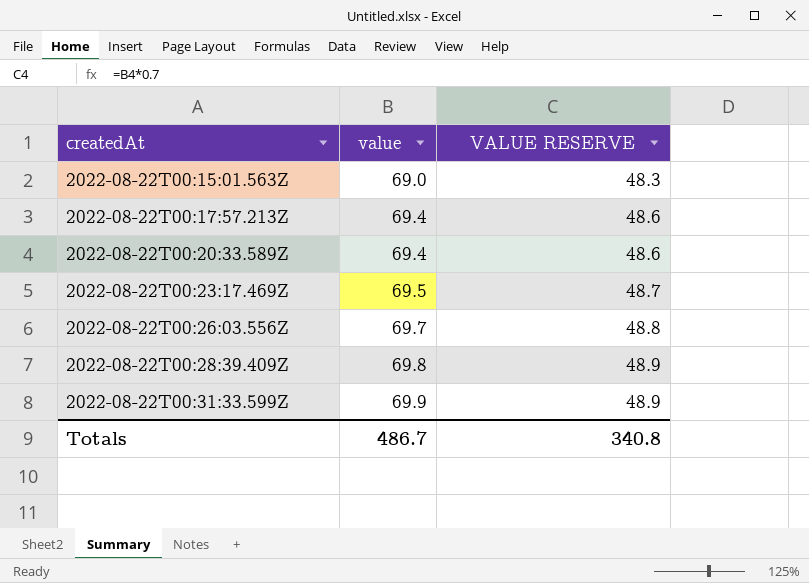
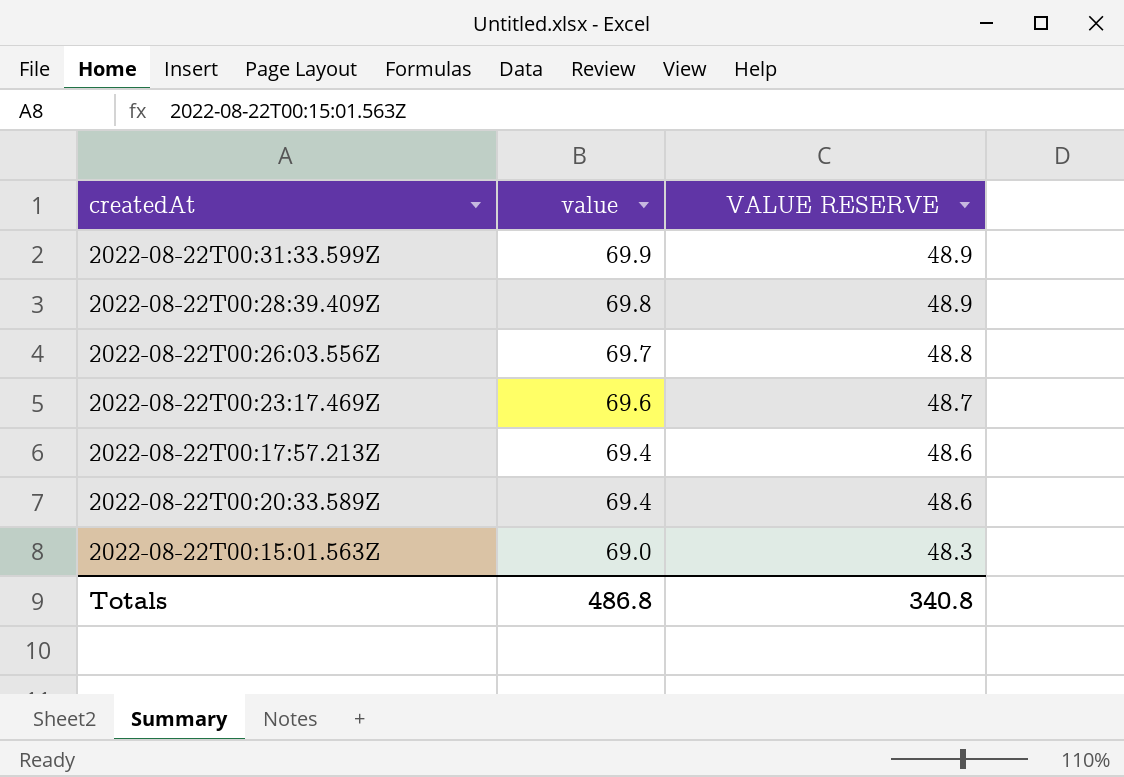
row order: createdAt ascending -> value descending
2022-08-22T00:23:17.469Z | value: 69.5 -> 69.6
Totals | value: 486.7 -> 486.8

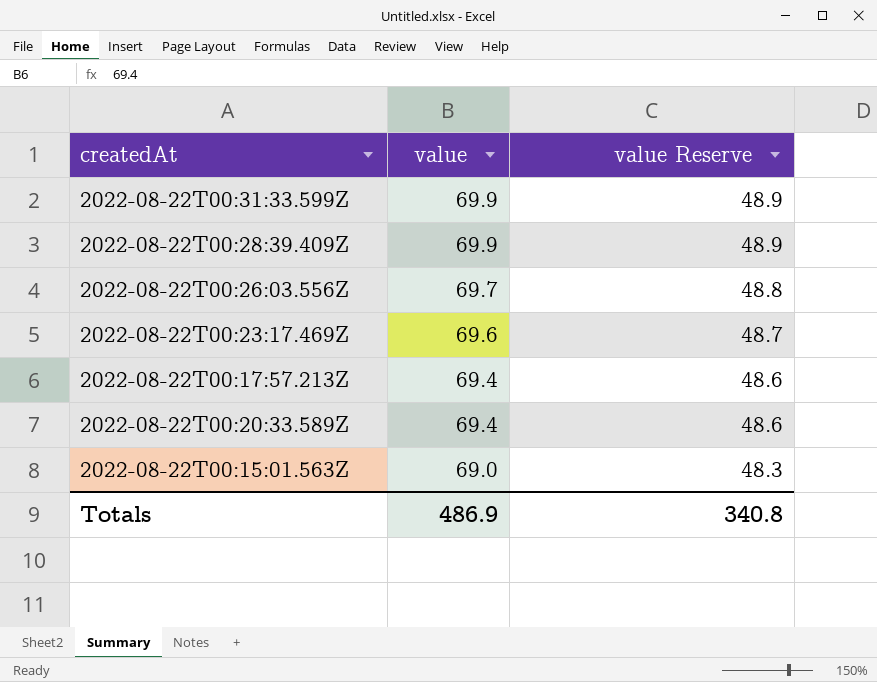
column name: VALUE RESERVE -> value Reserve
2022-08-22T00:28:39.409Z | value: 69.8 -> 69.9
Totals | value: 486.8 -> 486.9

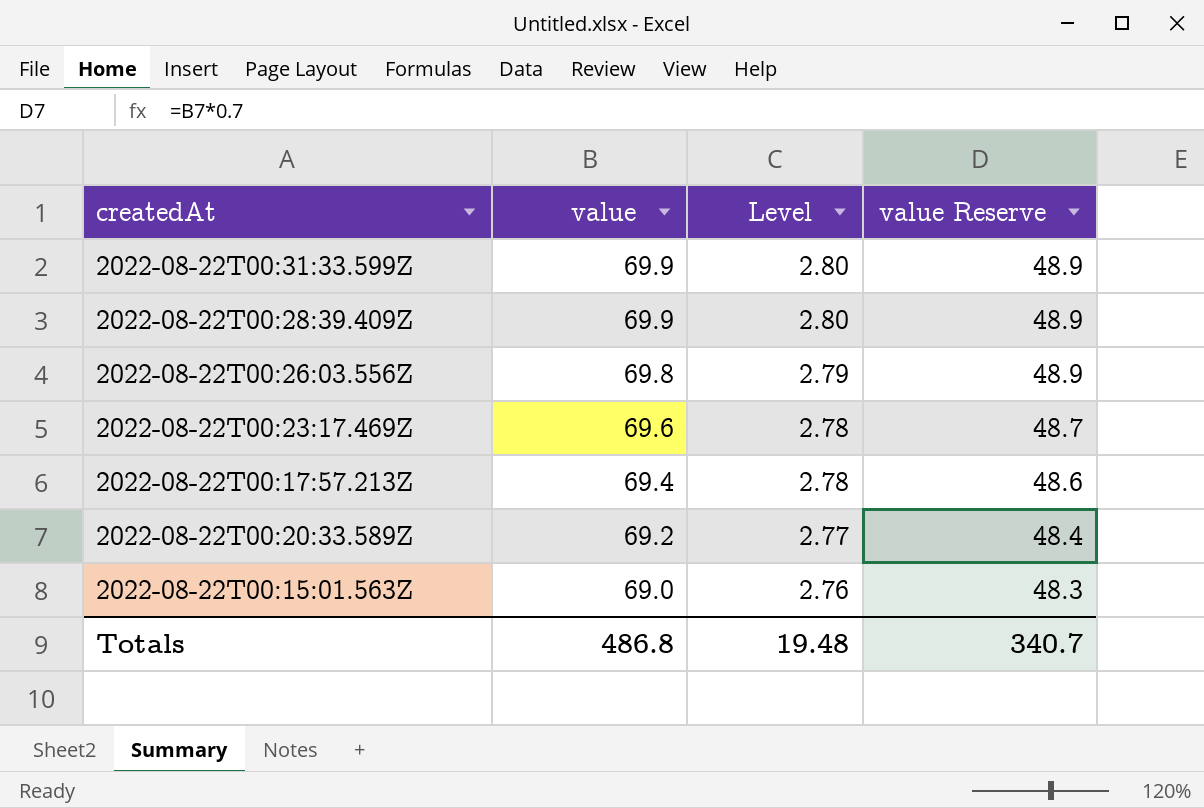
column Level | formula: none -> [value] * 0.04
2022-08-22T00:26:03.556Z | value: 69.7 -> 69.8
2022-08-22T00:26:03.556Z | value Reserve: 48.8 -> 48.9
2022-08-22T00:20:33.589Z | value: 69.4 -> 69.2
2022-08-22T00:20:33.589Z | value Reserve: 48.6 -> 48.4
Totals | value: 486.9 -> 486.8
Totals | value Reserve: 340.8 -> 340.7

